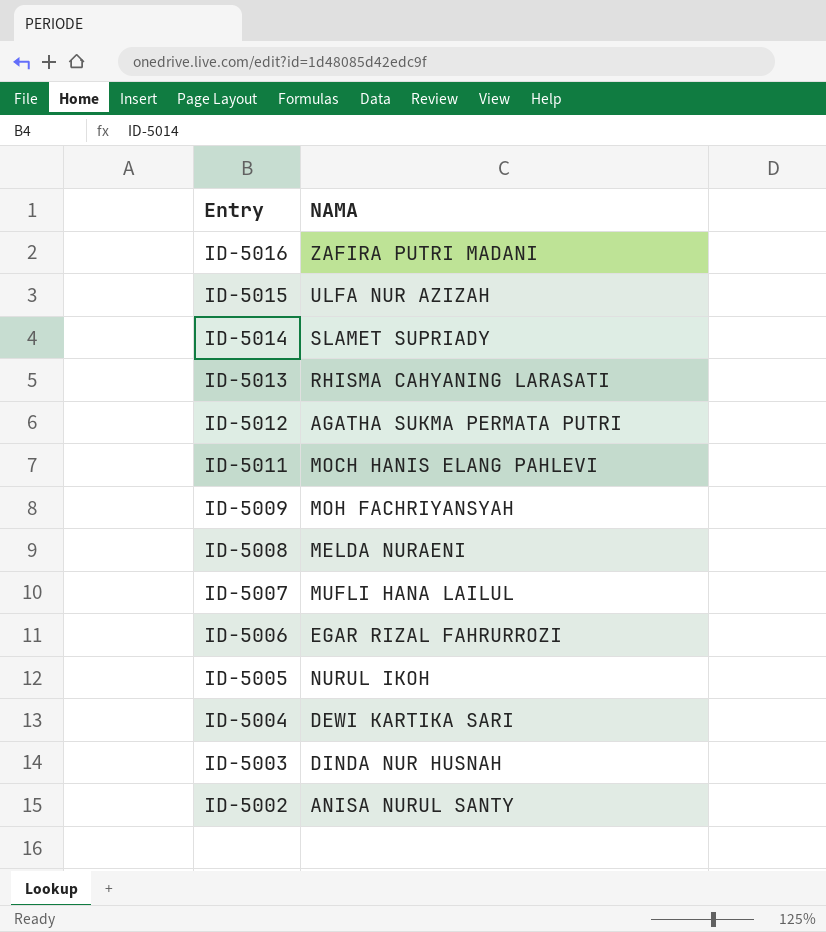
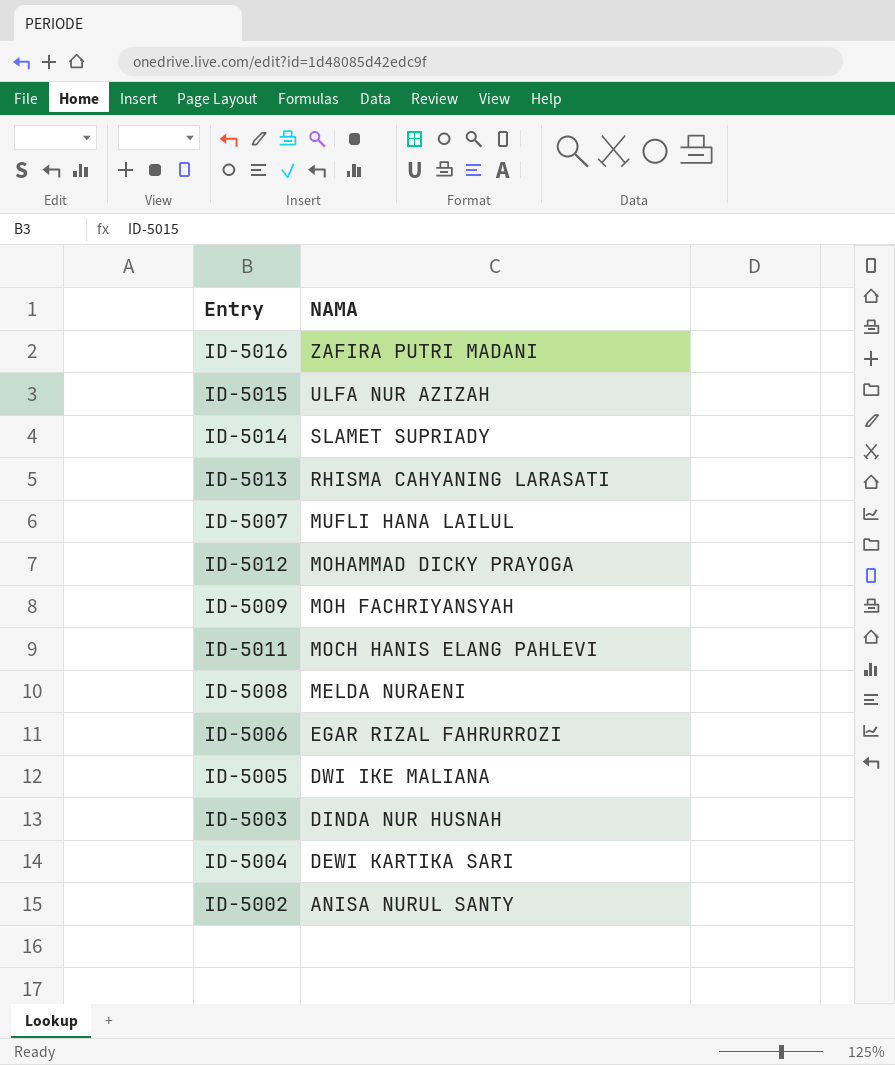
row order: Entry descending -> NAMA descending
ID-5012 | NAMA: AGATHA SUKMA PERMATA PUTRI -> MOHAMMAD DICKY PRAYOGA
ID-5005 | NAMA: NURUL IKOH -> DWI IKE MALIANA

